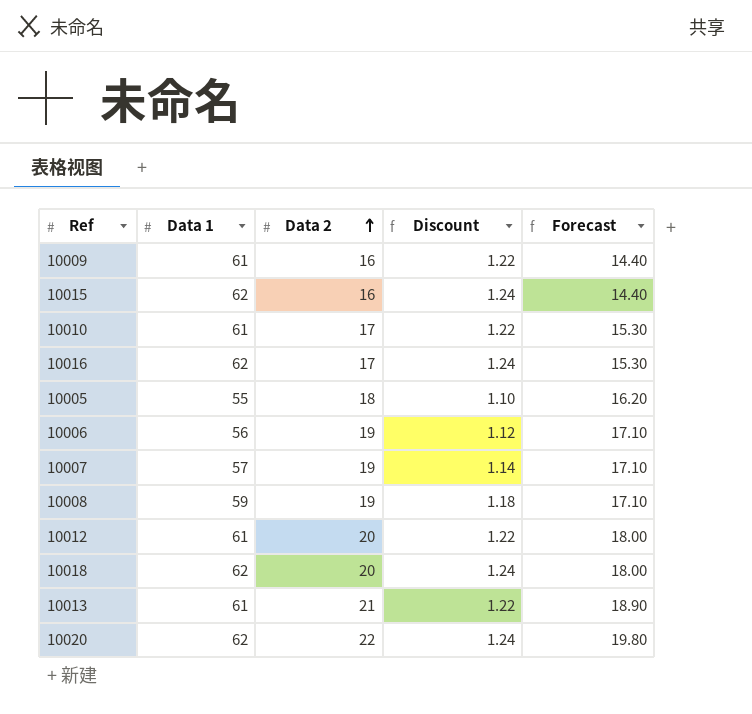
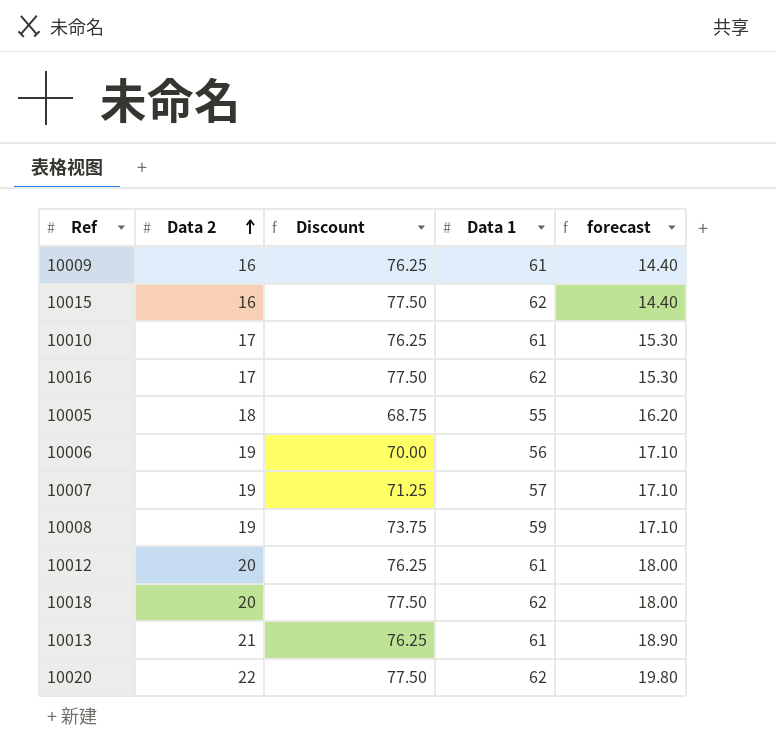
column Discount | formula: [Data 1] * 0.02 -> [Data 1] * 1.25
column Data 1 | position: 2 -> 4
column name: Forecast -> forecast

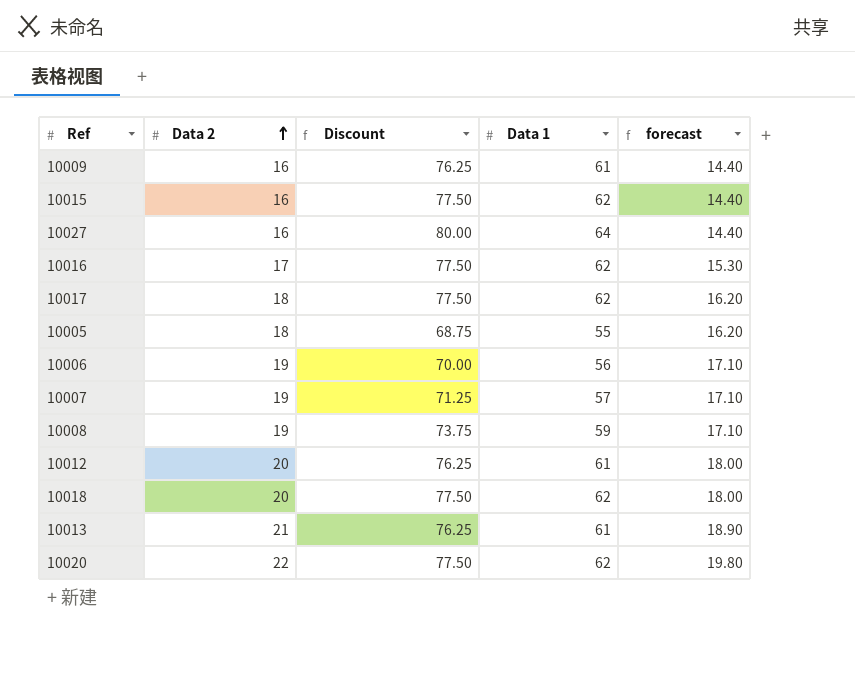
row 10010: 17 | 76.25 | 61 | 15.30 -> none
row 10027: none -> 16 | 80.00 | 64 | 14.40
row 10017: none -> 18 | 77.50 | 62 | 16.20

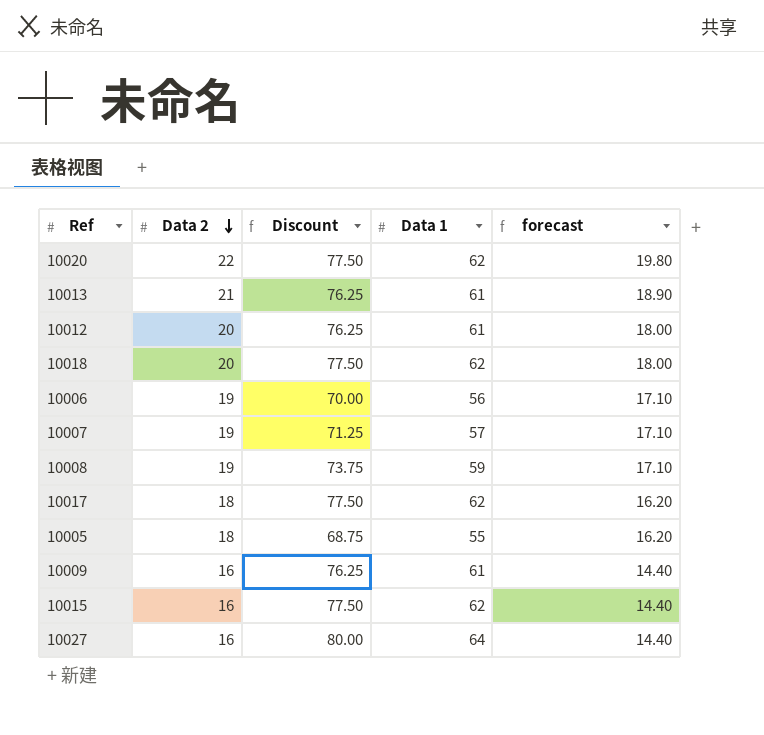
row order: Data 2 ascending -> Data 2 descending
row 10016: 17 | 77.50 | 62 | 15.30 -> none

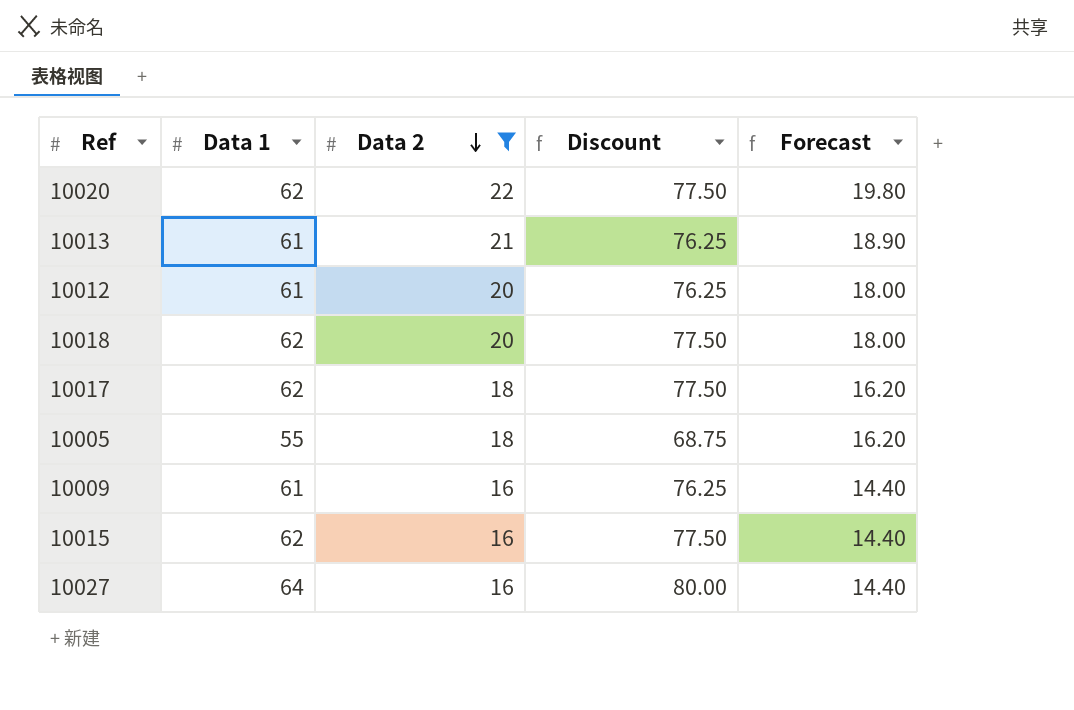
filter: none -> Data 2 != 19
column Data 1 | position: 4 -> 2
column name: forecast -> Forecast

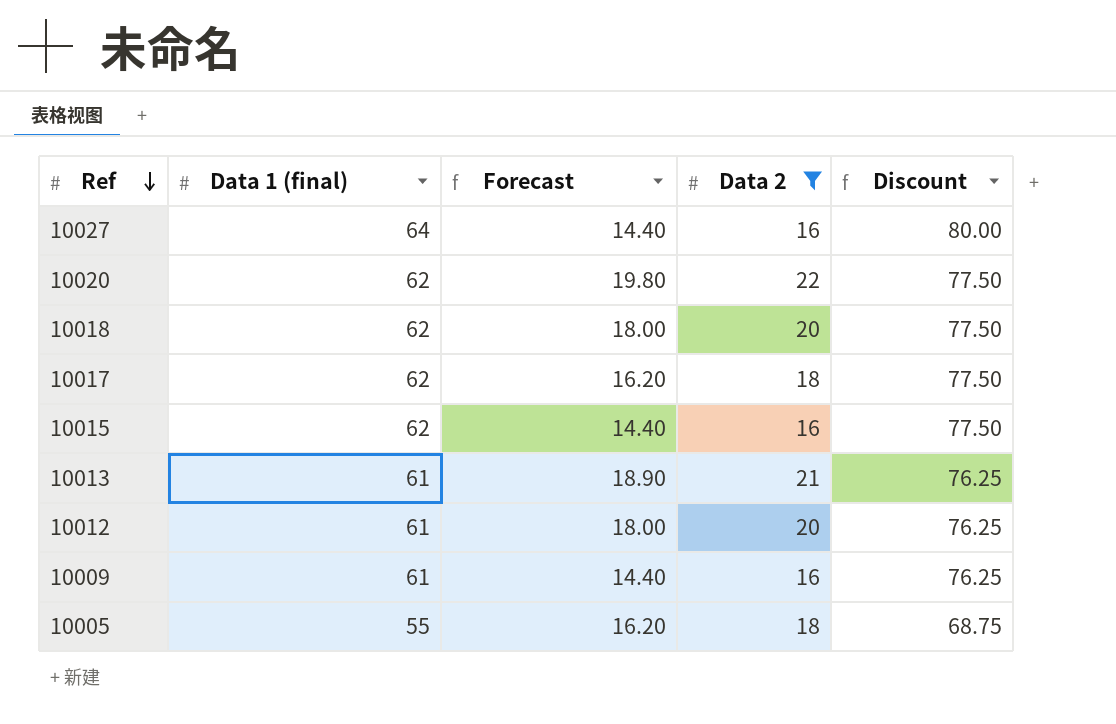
row order: Data 2 descending -> Ref descending
column name: Data 1 -> Data 1 (final)
column Forecast | position: 5 -> 3

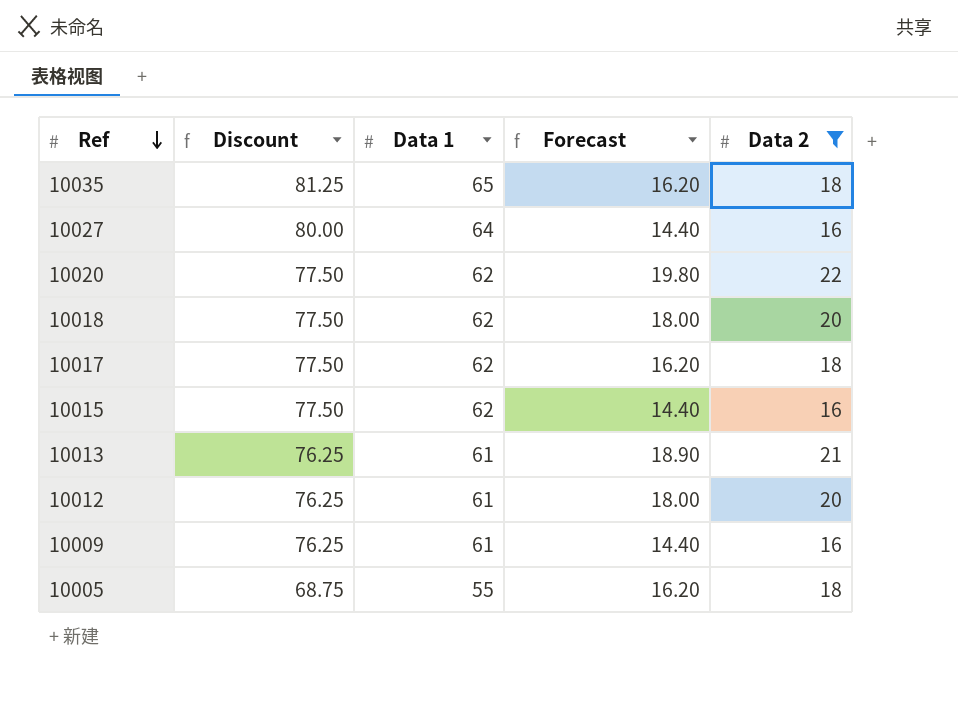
column Discount | position: 5 -> 2
column name: Data 1 (final) -> Data 1
row 10035: none -> 81.25 | 65 | 16.20 | 18

